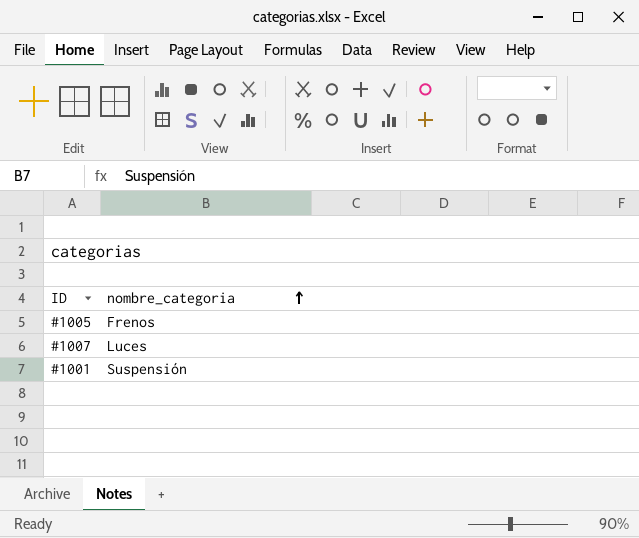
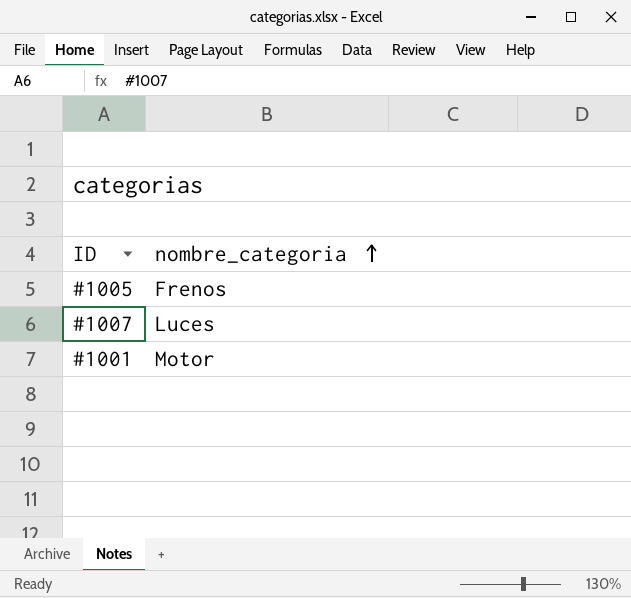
#1001 | nombre_categoria: Suspensión -> Motor

